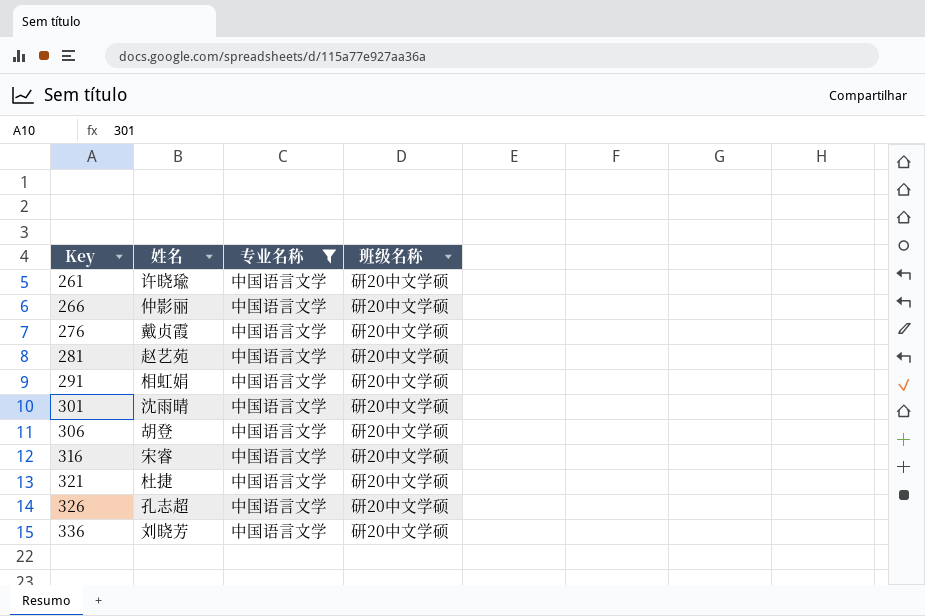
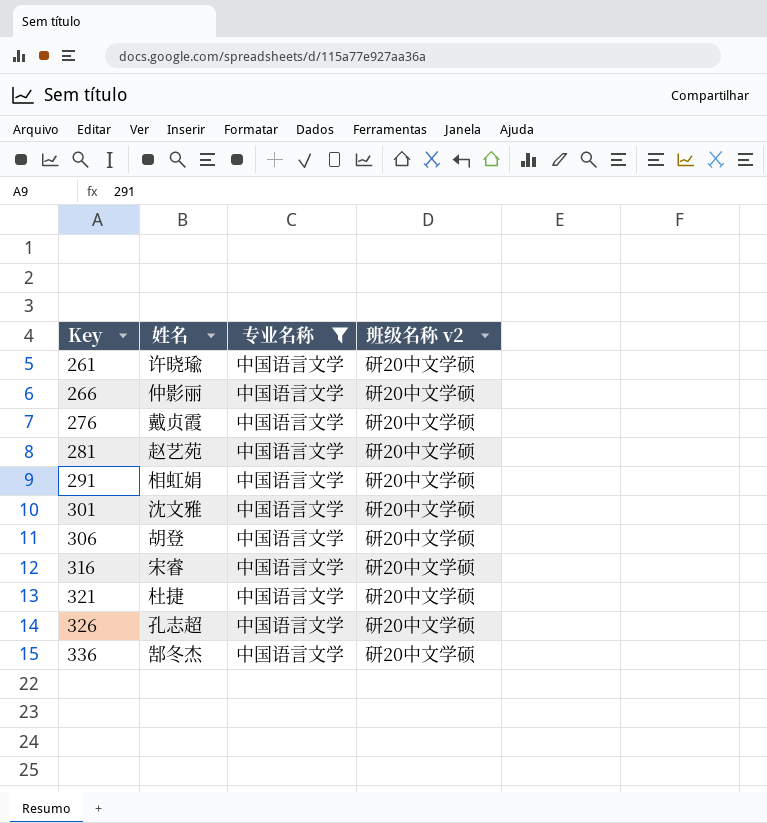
column name: 班级名称 -> 班级名称 v2
301 | 姓名: 沈雨晴 -> 沈文雅
336 | 姓名: 刘晓芳 -> 郜冬杰

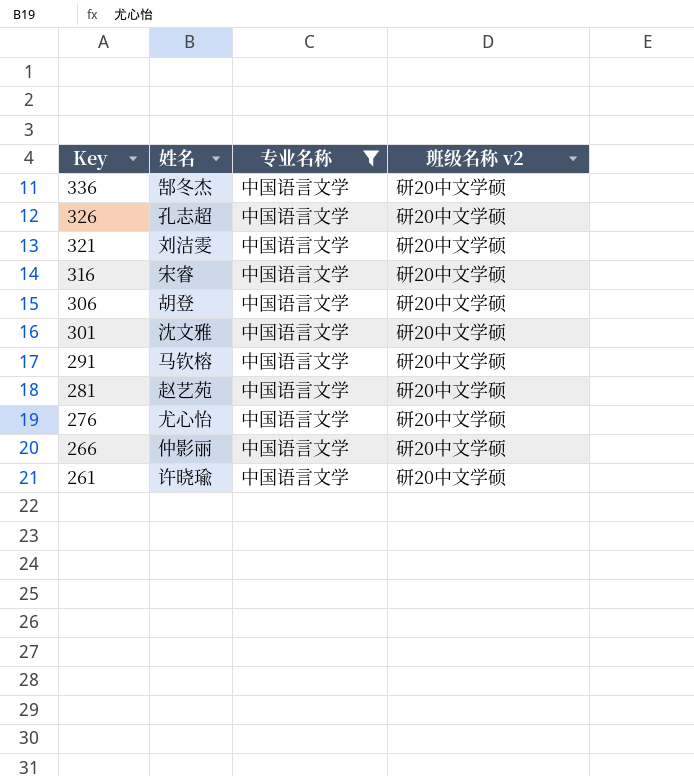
row order: Key ascending -> Key descending
321 | 姓名: 杜捷 -> 刘洁雯
291 | 姓名: 相虹娟 -> 马钦榕
276 | 姓名: 戴贞霞 -> 尤心怡

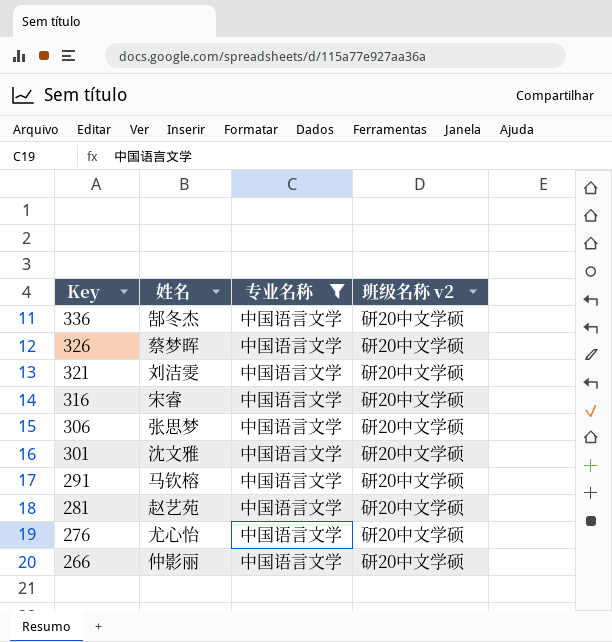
row 261: 许晓瑜 | 中国语言文学 | 研20中文学硕 -> none
326 | 姓名: 孔志超 -> 蔡梦晖
306 | 姓名: 胡登 -> 张思梦

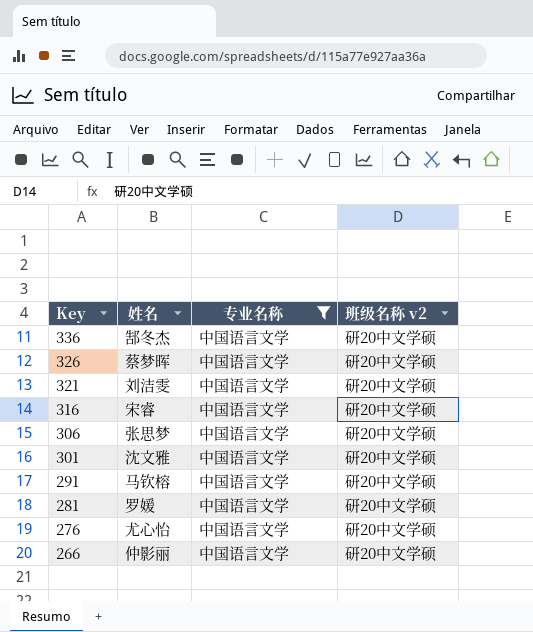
281 | 姓名: 赵艺苑 -> 罗媛

